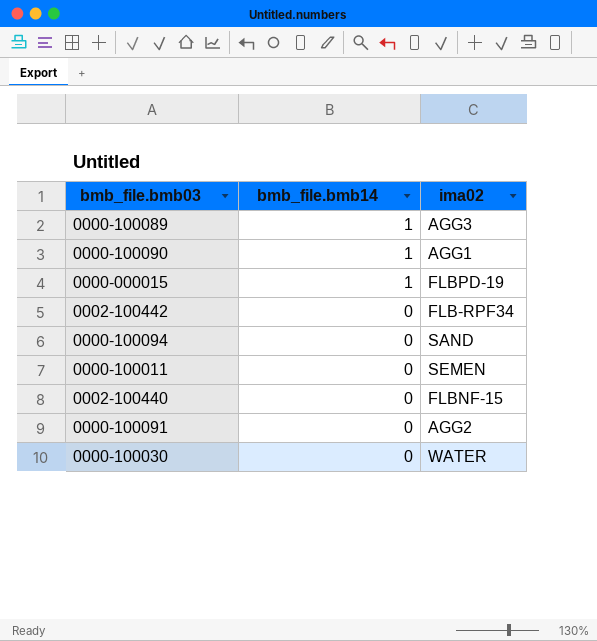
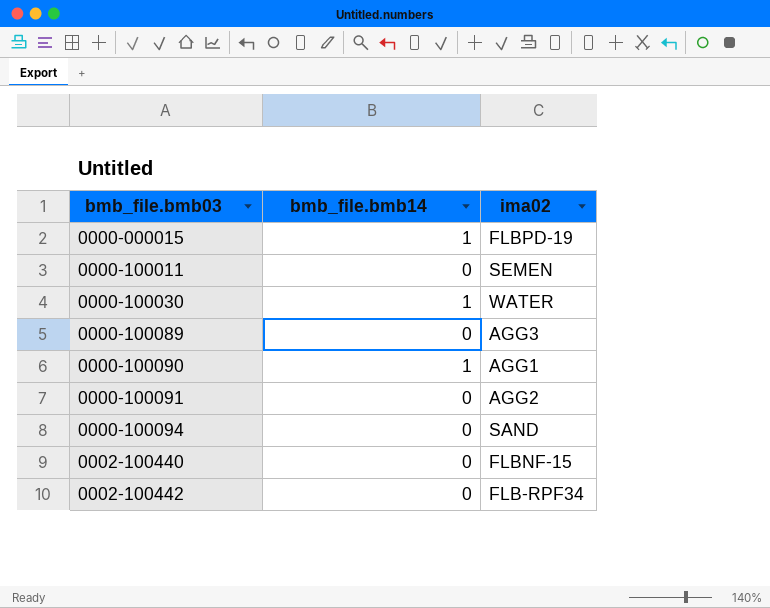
row order: bmb_file.bmb14 descending -> bmb_file.bmb03 ascending
0000-100030 | bmb_file.bmb14: 0 -> 1
0000-100089 | bmb_file.bmb14: 1 -> 0

